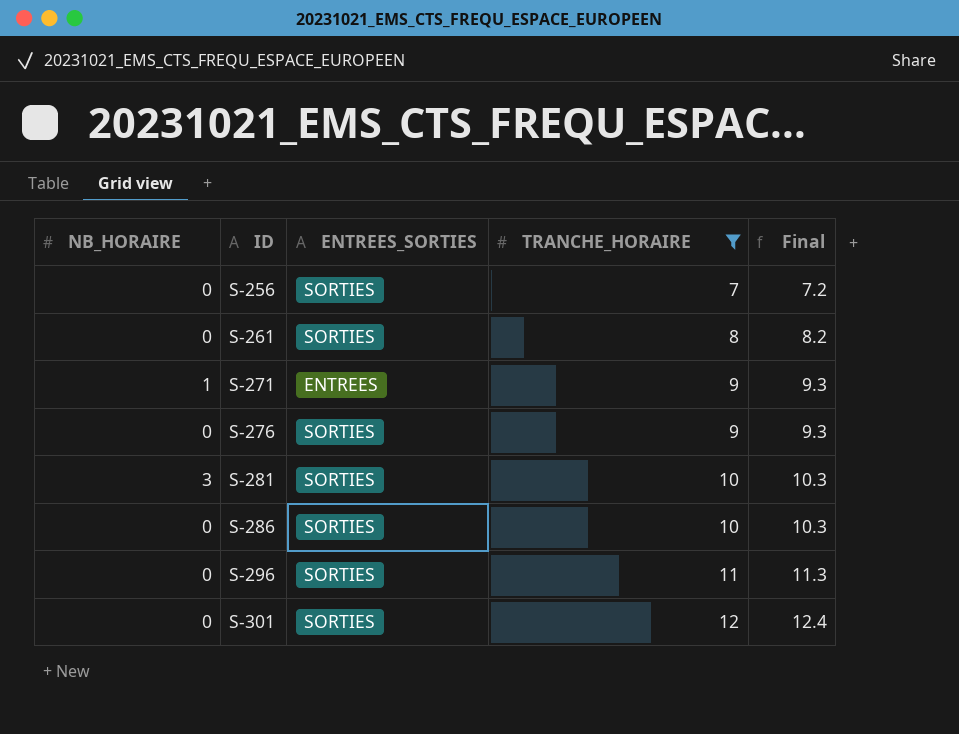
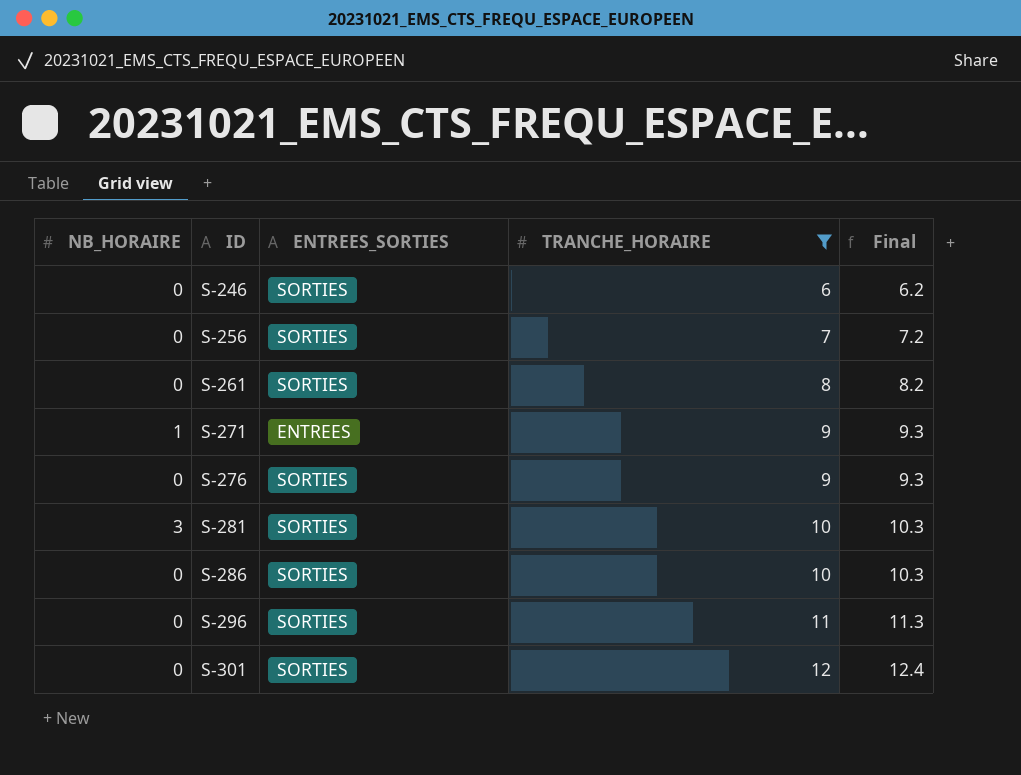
row S-246: none -> 0 | SORTIES | 6 | 6.2

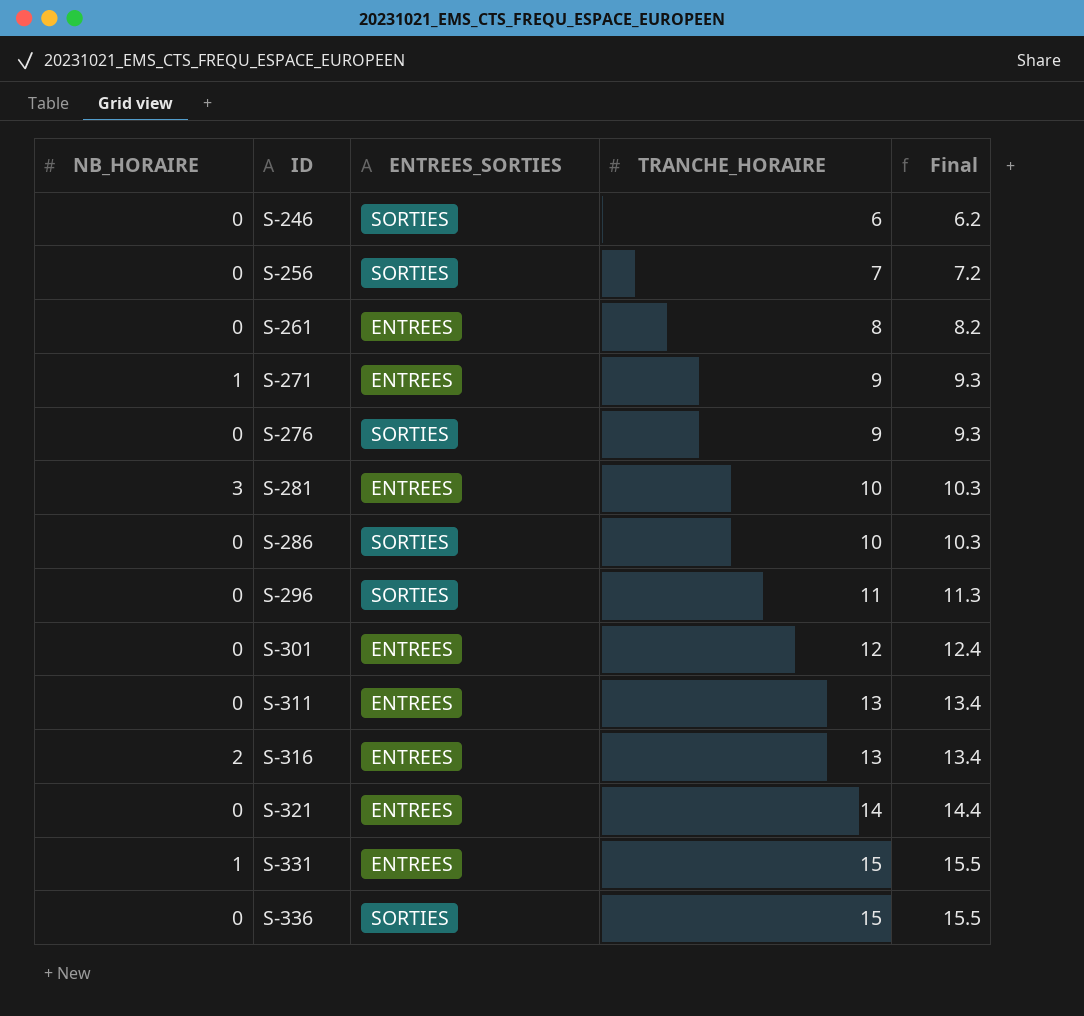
filter: TRANCHE_HORAIRE <= 12 -> none
S-261 | ENTREES_SORTIES: SORTIES -> ENTREES
S-281 | ENTREES_SORTIES: SORTIES -> ENTREES
S-301 | ENTREES_SORTIES: SORTIES -> ENTREES

